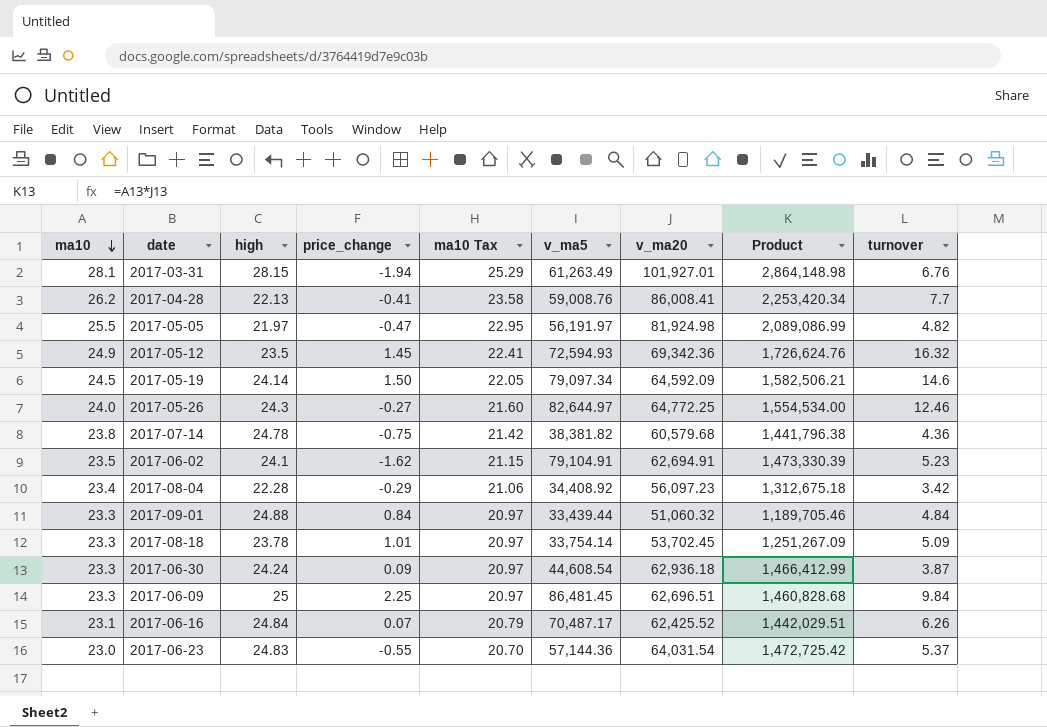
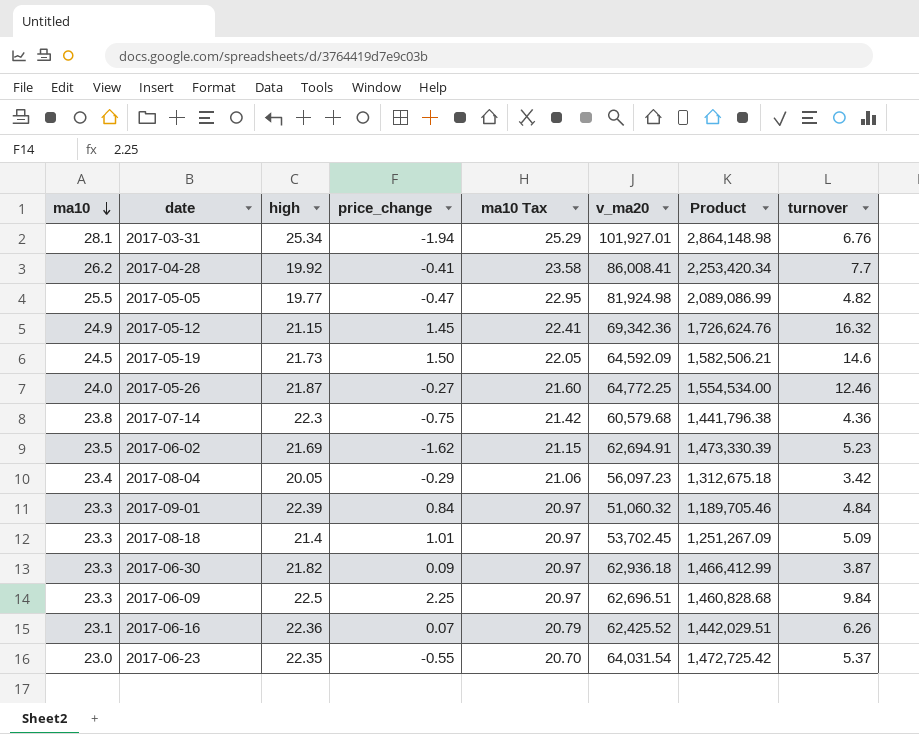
column v_ma5 | position: 6 -> none
2017-03-31 | high: 28.15 -> 25.34
2017-04-28 | high: 22.13 -> 19.92
2017-05-05 | high: 21.97 -> 19.77
2017-05-12 | high: 23.5 -> 21.15
2017-05-19 | high: 24.14 -> 21.73
2017-05-26 | high: 24.3 -> 21.87
2017-07-14 | high: 24.78 -> 22.3
2017-06-02 | high: 24.1 -> 21.69
2017-08-04 | high: 22.28 -> 20.05
2017-09-01 | high: 24.88 -> 22.39
2017-08-18 | high: 23.78 -> 21.4
2017-06-30 | high: 24.24 -> 21.82
2017-06-09 | high: 25 -> 22.5
2017-06-16 | high: 24.84 -> 22.36
2017-06-23 | high: 24.83 -> 22.35

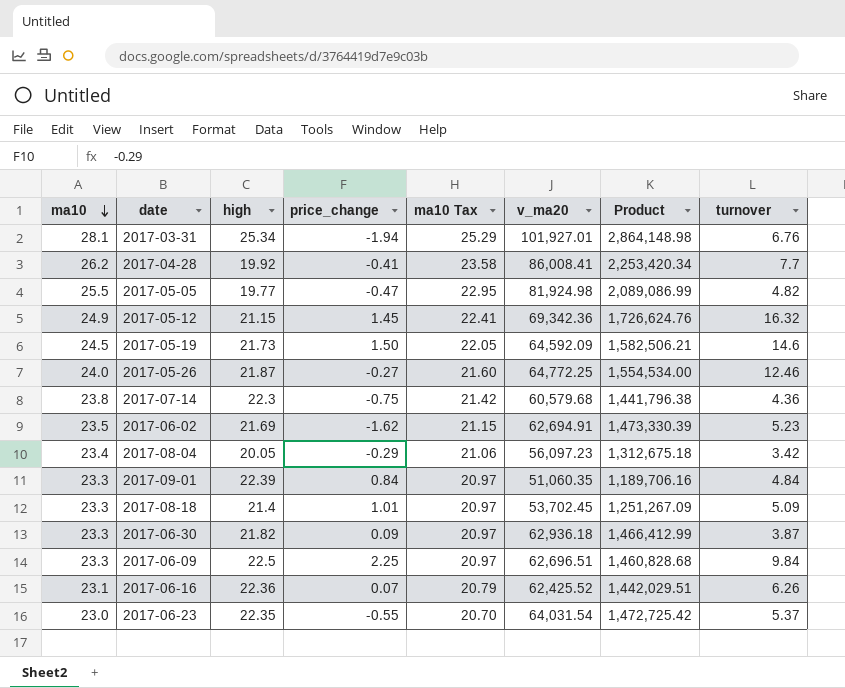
2017-09-01 | v_ma20: 51,060.32 -> 51,060.35
2017-09-01 | Product: 1,189,705.46 -> 1,189,706.16

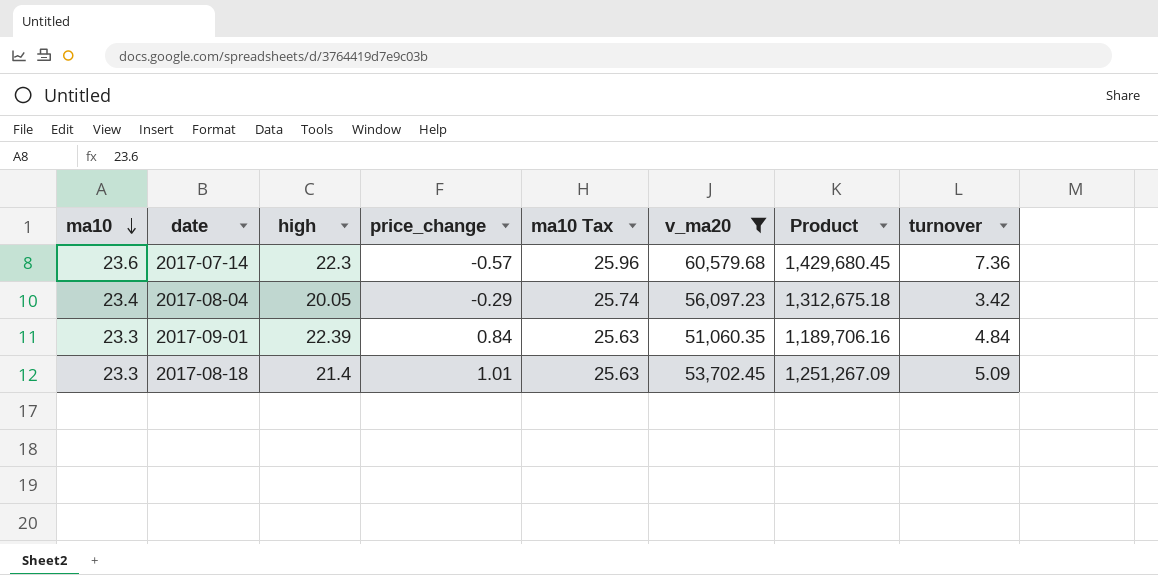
filter: none -> v_ma20 <= 60,579.68
column ma10 Tax | formula: [ma10] * 0.9 -> [ma10] * 1.1
2017-07-14 | ma10: 23.8 -> 23.6
2017-07-14 | price_change: -0.75 -> -0.57
2017-07-14 | Product: 1,441,796.38 -> 1,429,680.45
2017-07-14 | turnover: 4.36 -> 7.36

